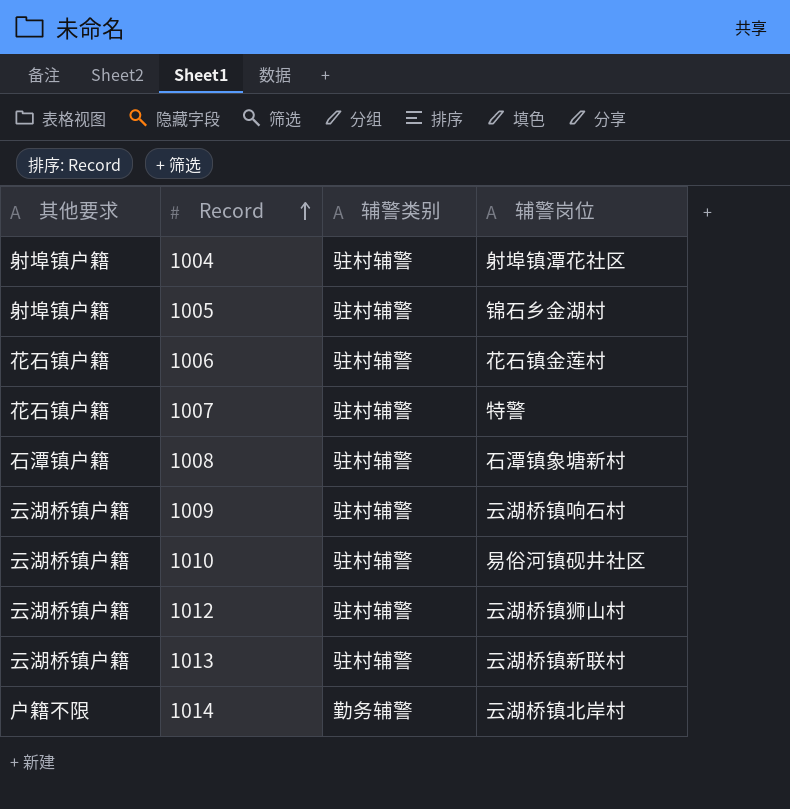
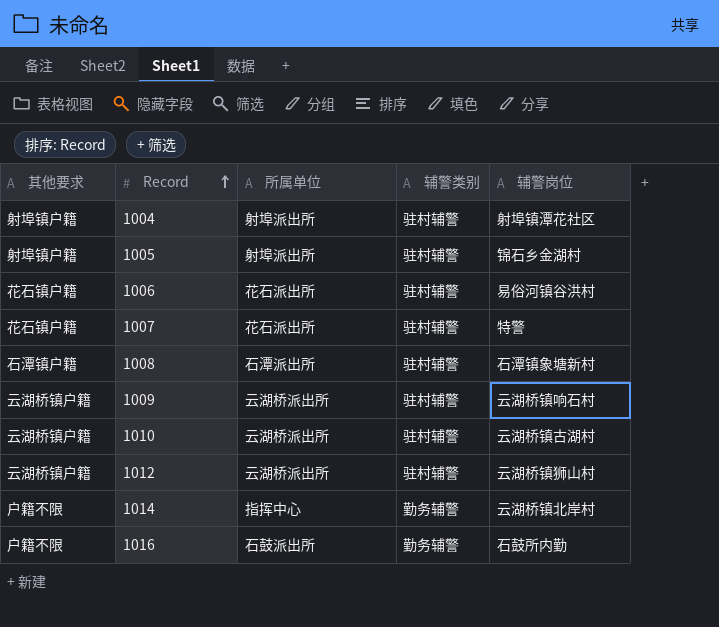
column 所属单位 | position: none -> 3
row 1013: 云湖桥镇户籍 | 驻村辅警 | 云湖桥镇新联村 -> none
1006 | 辅警岗位: 花石镇金莲村 -> 易俗河镇谷洪村
1010 | 辅警岗位: 易俗河镇砚井社区 -> 云湖桥镇古湖村
row 1016: none -> 户籍不限 | 石鼓派出所 | 勤务辅警 | 石鼓所内勤

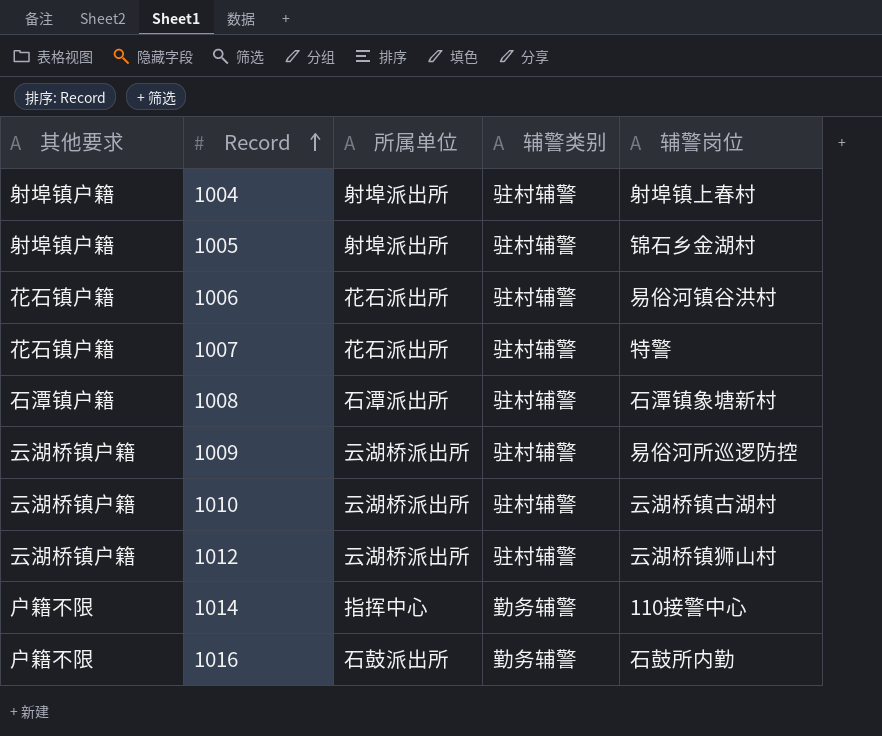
1004 | 辅警岗位: 射埠镇潭花社区 -> 射埠镇上春村
1009 | 辅警岗位: 云湖桥镇响石村 -> 易俗河所巡逻防控
1014 | 辅警岗位: 云湖桥镇北岸村 -> 110接警中心

